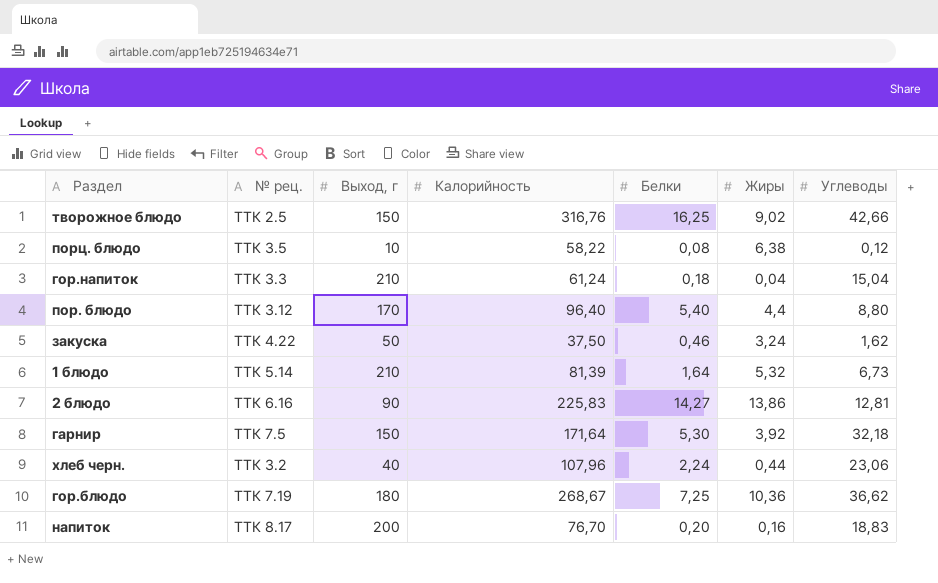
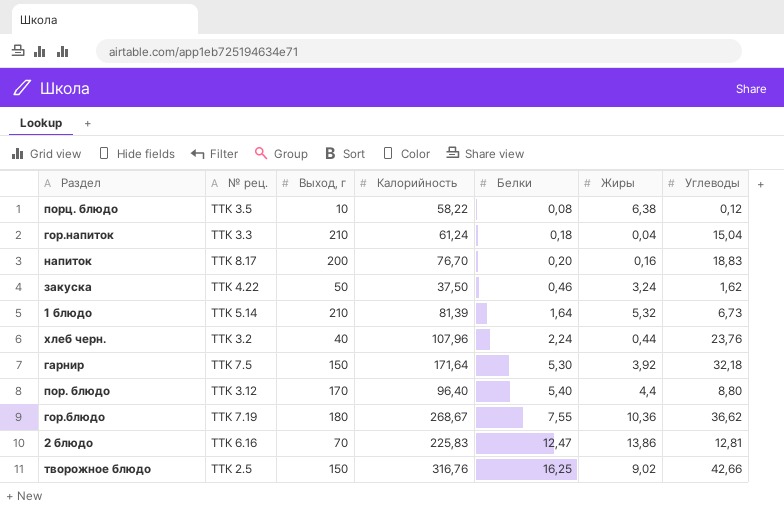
row order: none -> Белки ascending
хлеб черн. | Углеводы: 23,06 -> 23,76
гор.блюдо | Белки: 7,25 -> 7,55
2 блюдо | Выход, г: 90 -> 70
2 блюдо | Белки: 14,27 -> 12,47

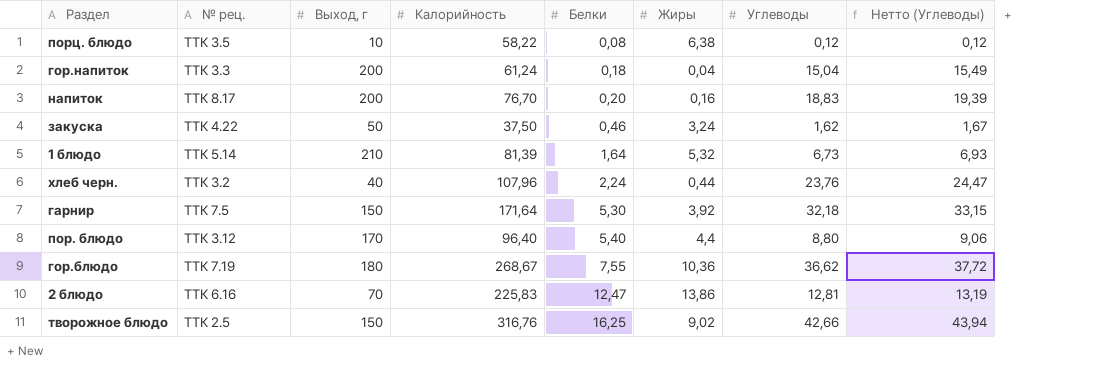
column Нетто (Углеводы) | formula: none -> [Углеводы] * 1,03
гор.напиток | Выход, г: 210 -> 200

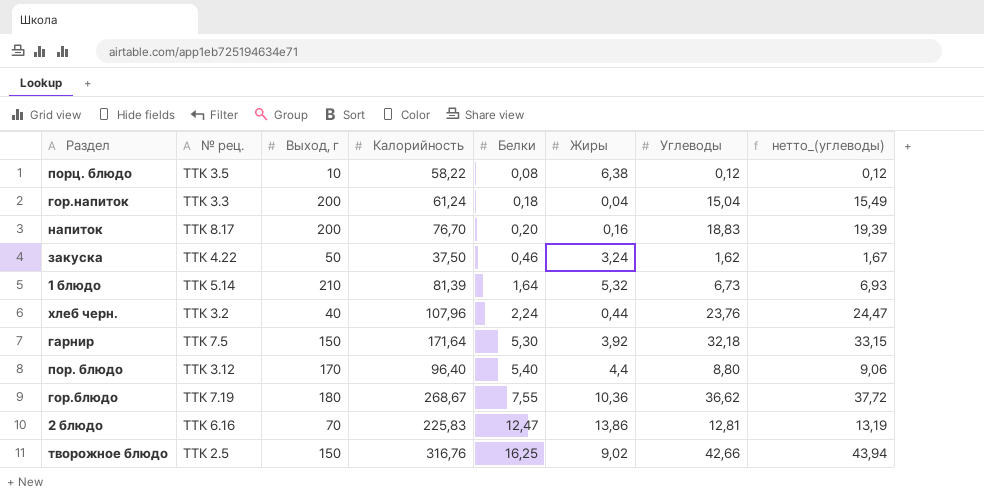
column name: Нетто (Углеводы) -> нетто_(углеводы)

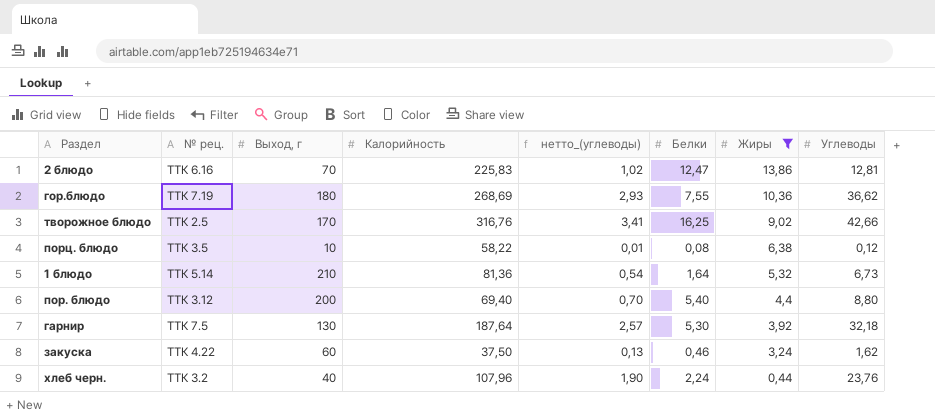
filter: none -> Жиры >= 0,44
row order: Белки ascending -> Жиры descending
column нетто_(углеводы) | formula: [Углеводы] * 1,03 -> [Углеводы] * 0,08
column нетто_(углеводы) | position: 8 -> 5
гор.блюдо | Калорийность: 268,67 -> 268,69
творожное блюдо | Выход, г: 150 -> 170
1 блюдо | Калорийность: 81,39 -> 81,36
пор. блюдо | Выход, г: 170 -> 200
пор. блюдо | Калорийность: 96,40 -> 69,40
гарнир | Выход, г: 150 -> 130
гарнир | Калорийность: 171,64 -> 187,64
закуска | Выход, г: 50 -> 60

